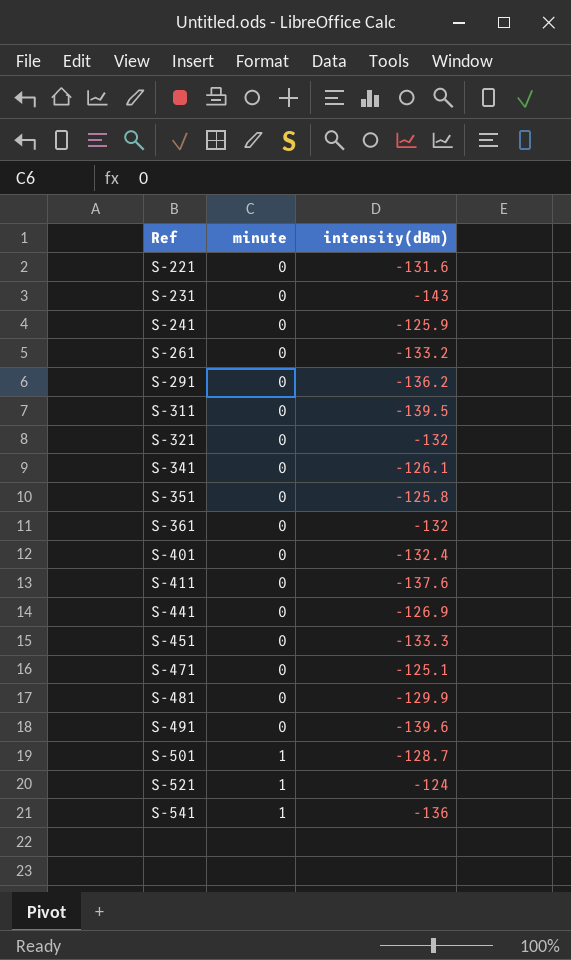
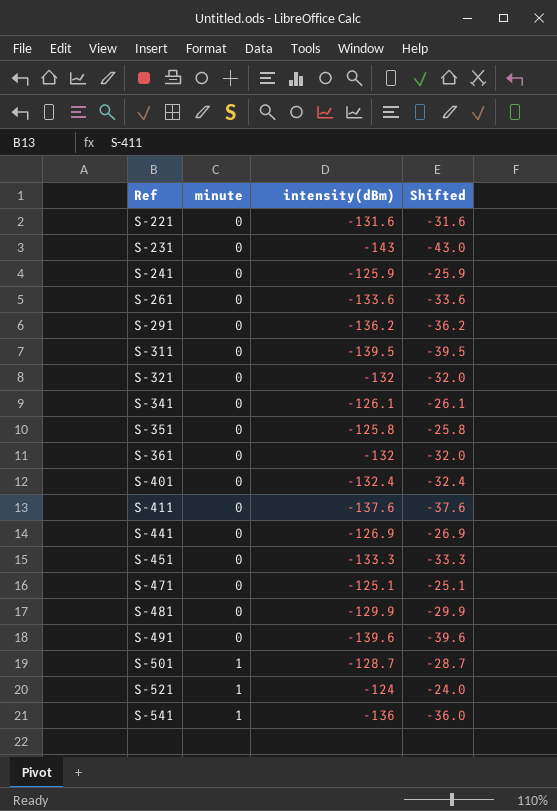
column Shifted | formula: none -> [intensity(dBm)] + 100
S-261 | intensity(dBm): -133.2 -> -133.6

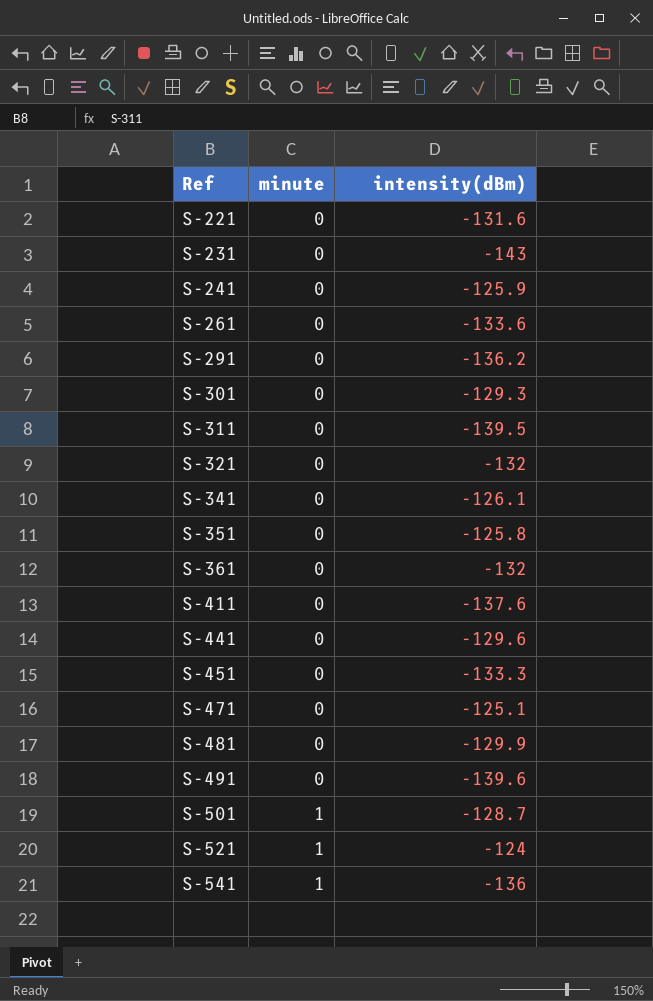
column Shifted | formula: [intensity(dBm)] + 100 -> none
row S-401: 0 | -132.4 | -32.4 -> none
row S-301: none -> 0 | -129.3
S-441 | intensity(dBm): -126.9 -> -129.6

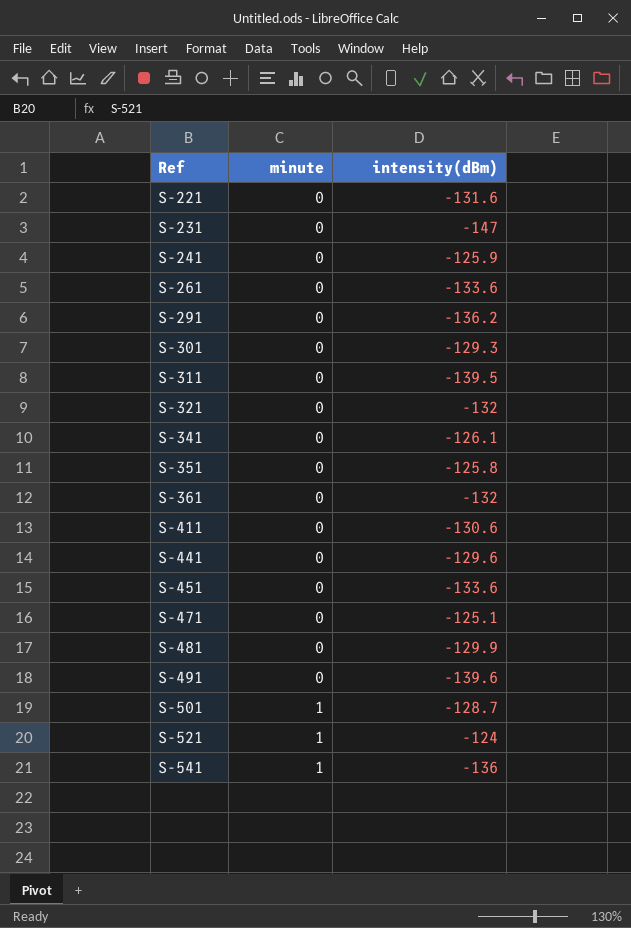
S-231 | intensity(dBm): -143 -> -147
S-411 | intensity(dBm): -137.6 -> -130.6
S-451 | intensity(dBm): -133.3 -> -133.6

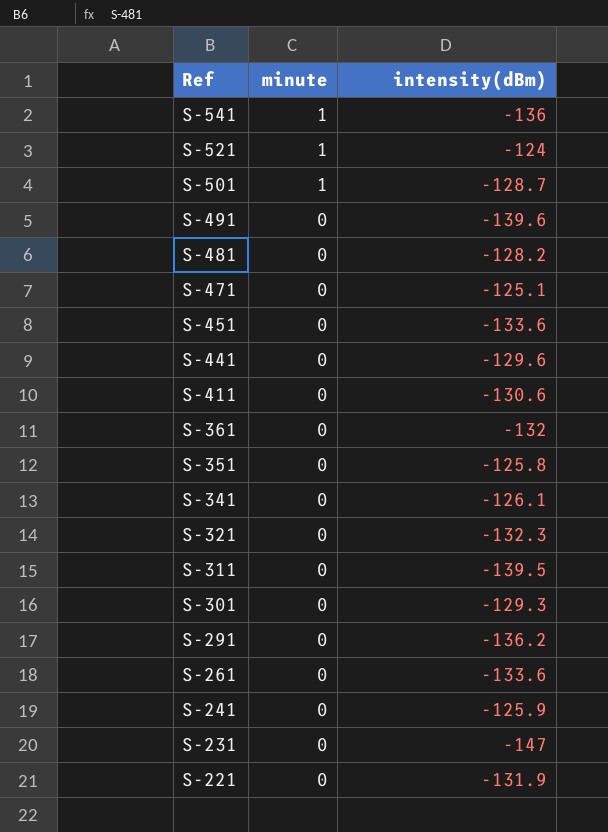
row order: Ref ascending -> Ref descending
S-481 | intensity(dBm): -129.9 -> -128.2
S-321 | intensity(dBm): -132 -> -132.3
S-221 | intensity(dBm): -131.6 -> -131.9

